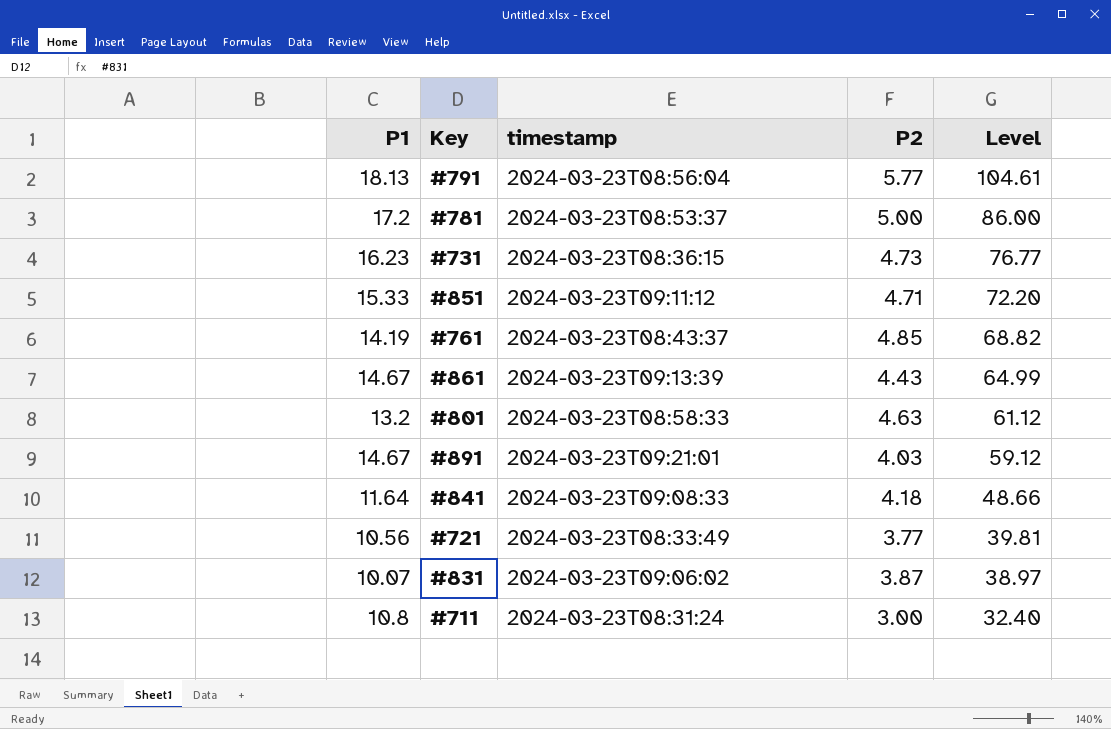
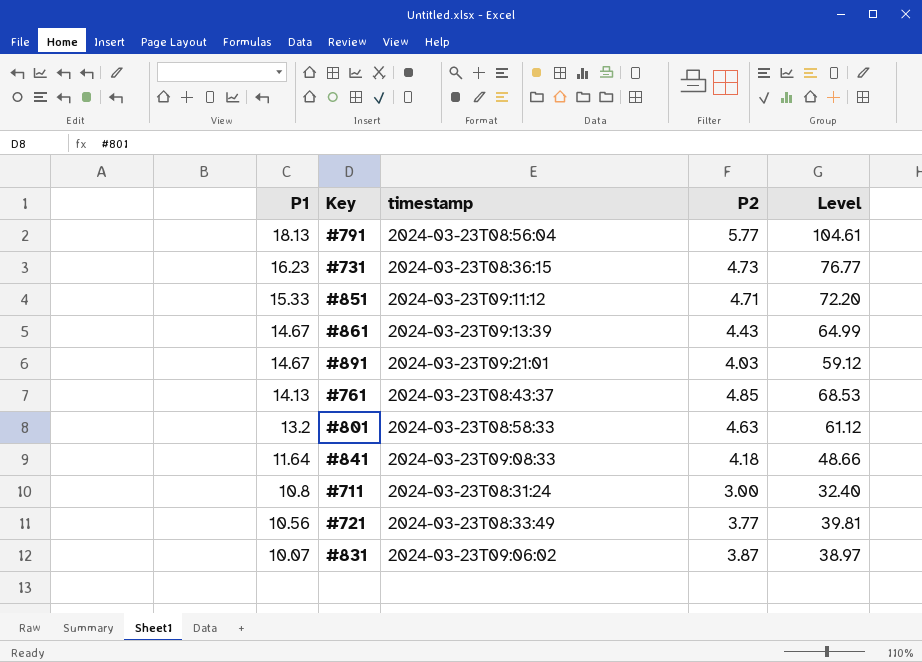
row order: Level descending -> P1 descending
row #781: 17.2 | 2024-03-23T08:53:37 | 5.00 | 86.00 -> none
#761 | P1: 14.19 -> 14.13
#761 | Level: 68.82 -> 68.53

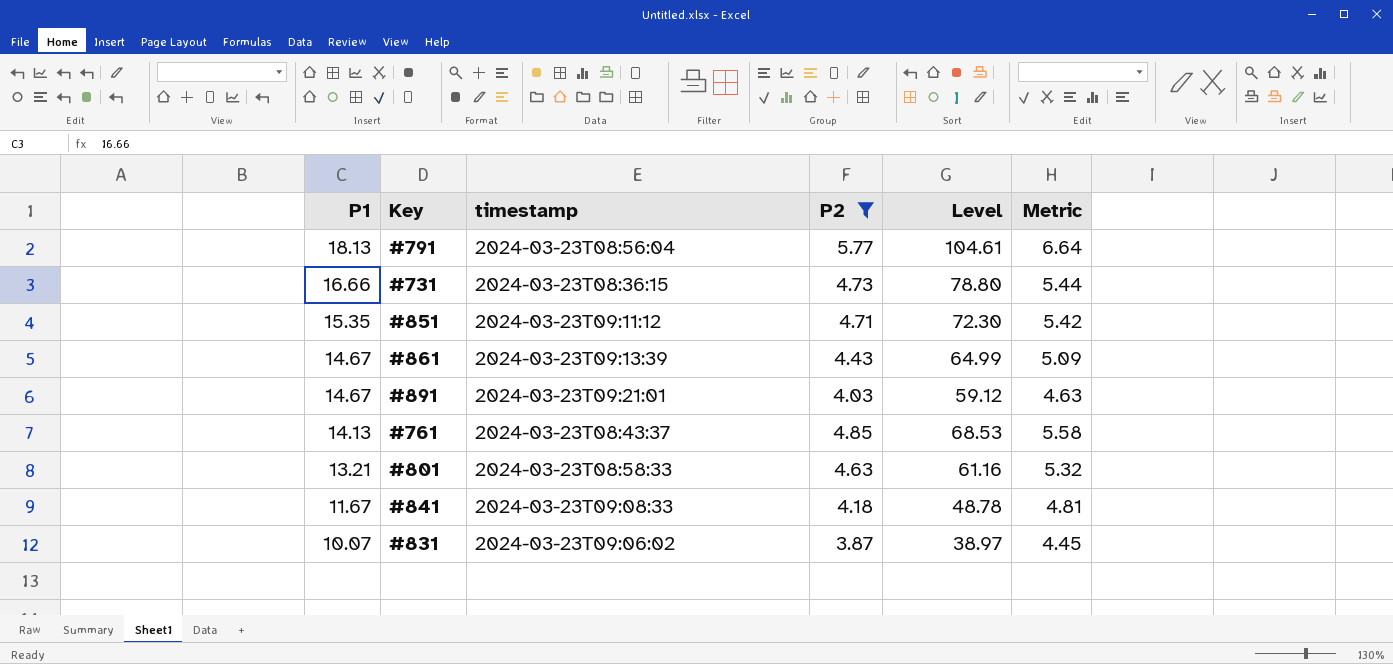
filter: none -> P2 >= 3.87
column Metric | formula: none -> [P2] * 1.15
#731 | P1: 16.23 -> 16.66
#731 | Level: 76.77 -> 78.80
#851 | P1: 15.33 -> 15.35
#851 | Level: 72.20 -> 72.30
#801 | P1: 13.2 -> 13.21
#801 | Level: 61.12 -> 61.16
#841 | P1: 11.64 -> 11.67
#841 | Level: 48.66 -> 48.78

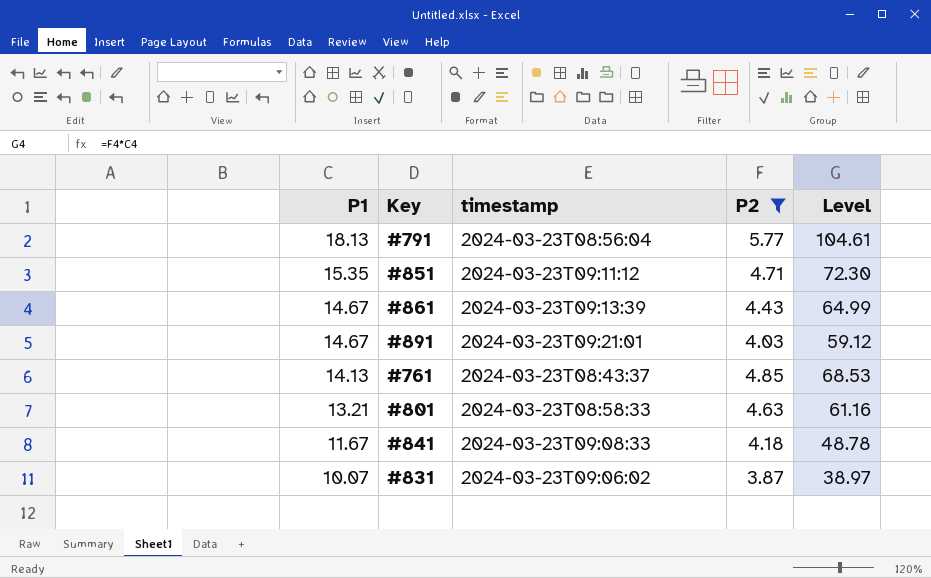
column Metric | formula: [P2] * 1.15 -> none
row #731: 16.66 | 2024-03-23T08:36:15 | 4.73 | 78.80 | 5.44 -> none

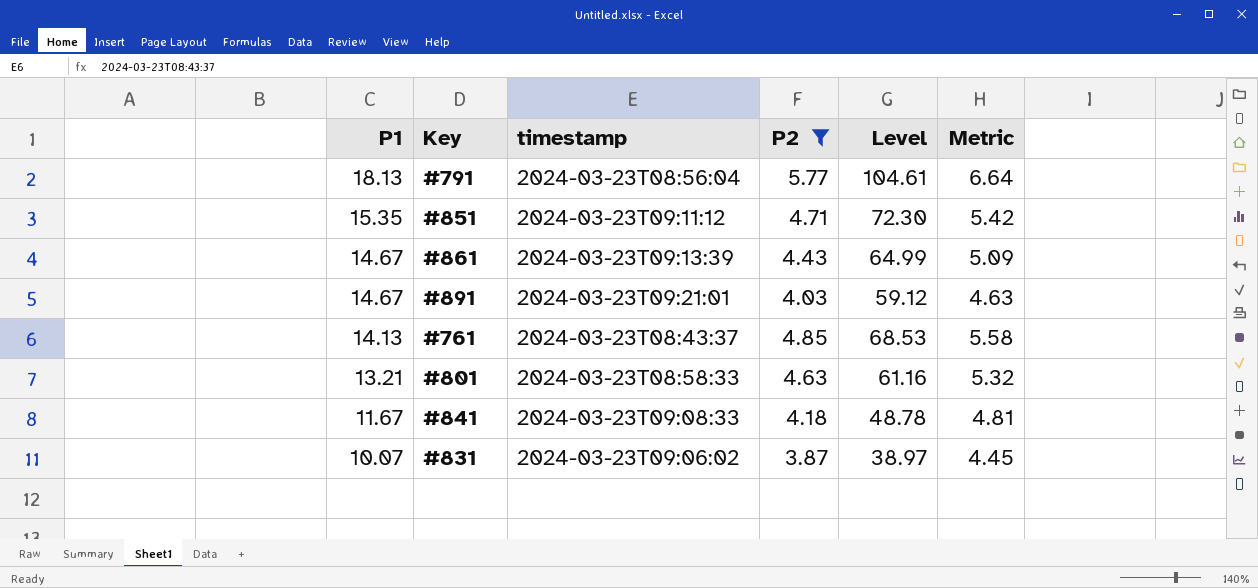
column Metric | formula: none -> [P2] * 1.15

